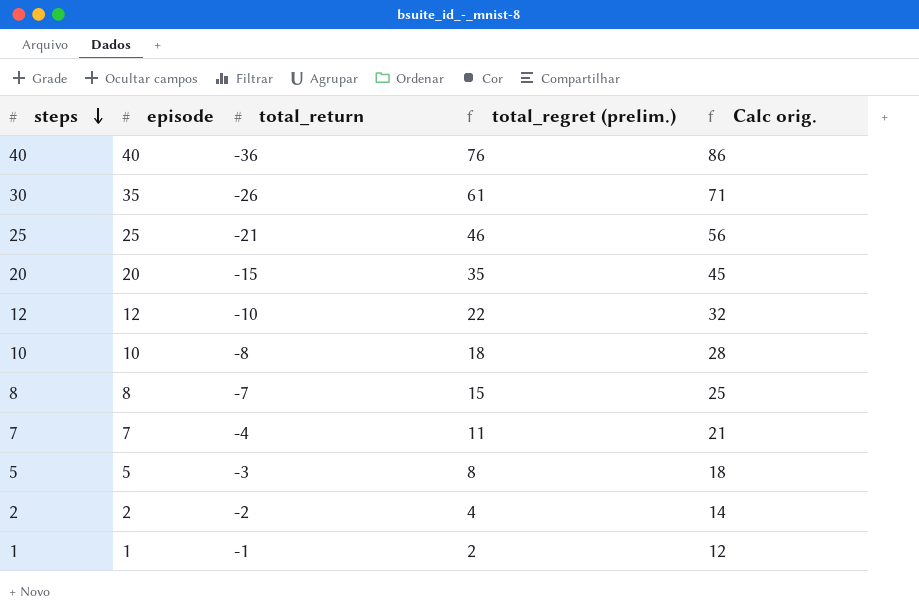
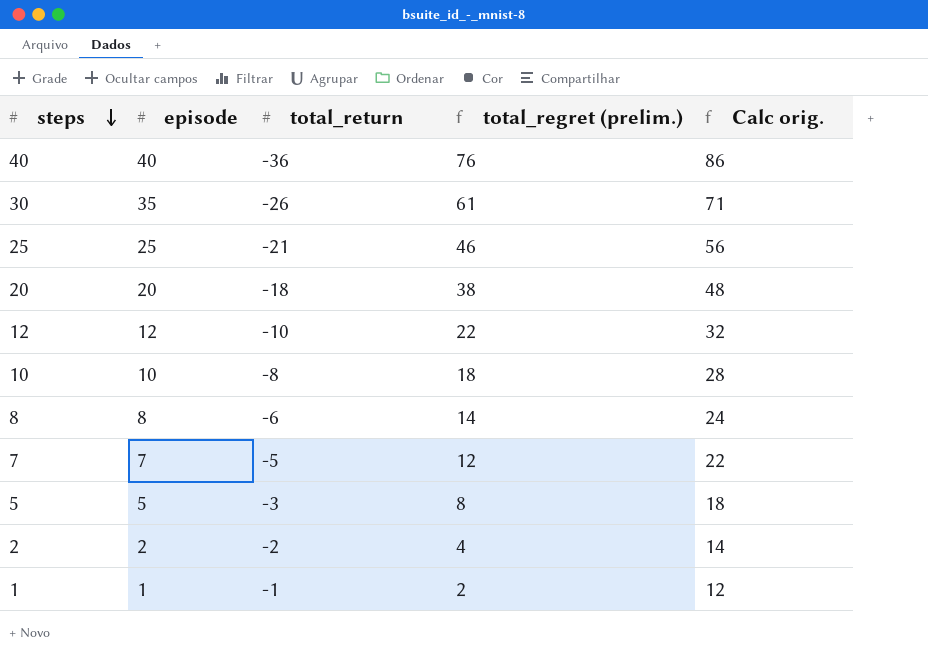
20 | total_return: -15 -> -18
20 | total_regret (prelim.): 35 -> 38
20 | Calc orig.: 45 -> 48
8 | total_return: -7 -> -6
8 | total_regret (prelim.): 15 -> 14
8 | Calc orig.: 25 -> 24
7 | total_return: -4 -> -5
7 | total_regret (prelim.): 11 -> 12
7 | Calc orig.: 21 -> 22

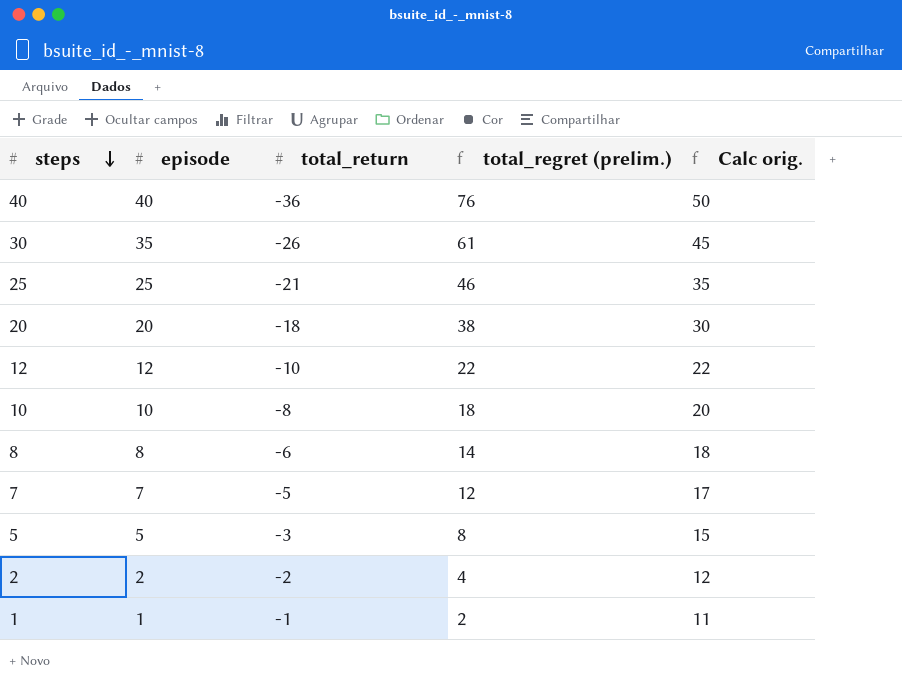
column Calc orig. | formula: [total_regret (prelim.)] + 10 -> [episode] + 10

